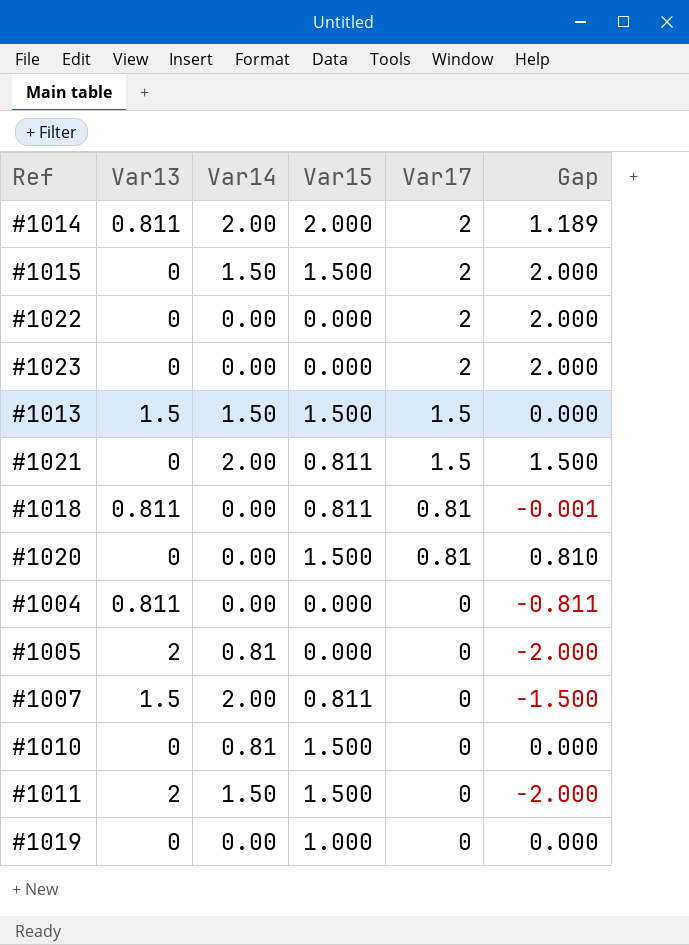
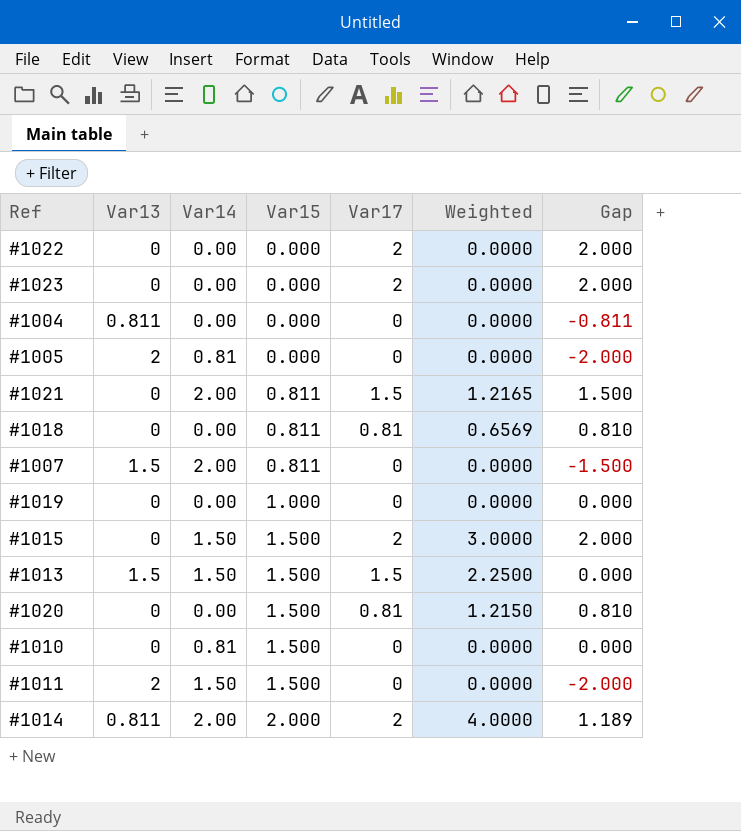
row order: Var17 descending -> Var15 ascending
column Weighted | formula: none -> [Var15] * [Var17]
#1018 | Var13: 0.811 -> 0
#1018 | Gap: -0.001 -> 0.810

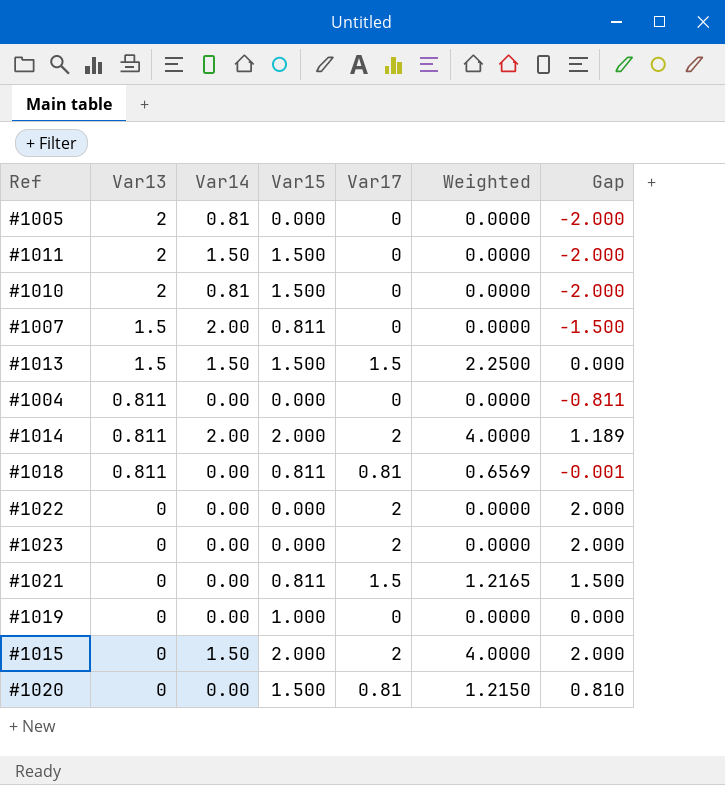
row order: Var15 ascending -> Var13 descending
#1010 | Var13: 0 -> 2
#1010 | Gap: 0.000 -> -2.000
#1018 | Var13: 0 -> 0.811
#1018 | Gap: 0.810 -> -0.001
#1021 | Var14: 2.00 -> 0.00
#1015 | Var15: 1.500 -> 2.000
#1015 | Weighted: 3.0000 -> 4.0000

